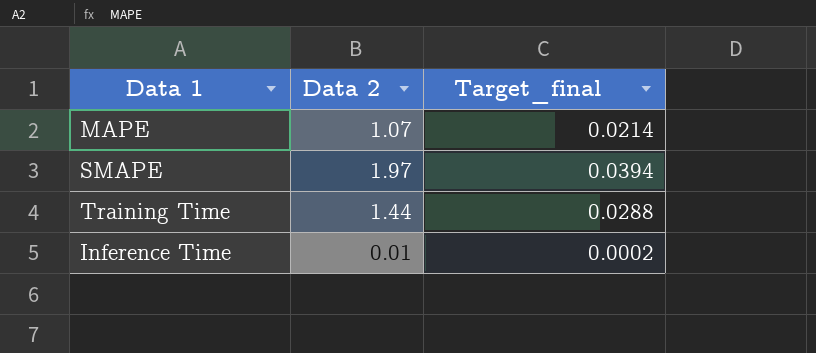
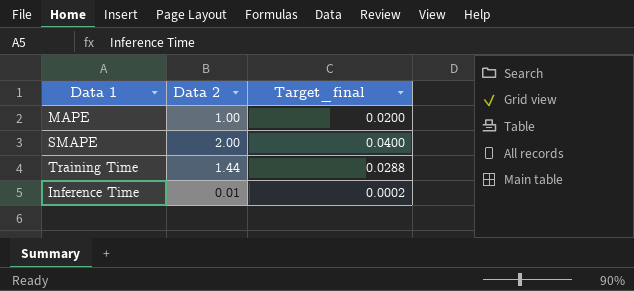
MAPE | Data 2: 1.07 -> 1.00
MAPE | Target_final: 0.0214 -> 0.0200
SMAPE | Data 2: 1.97 -> 2.00
SMAPE | Target_final: 0.0394 -> 0.0400

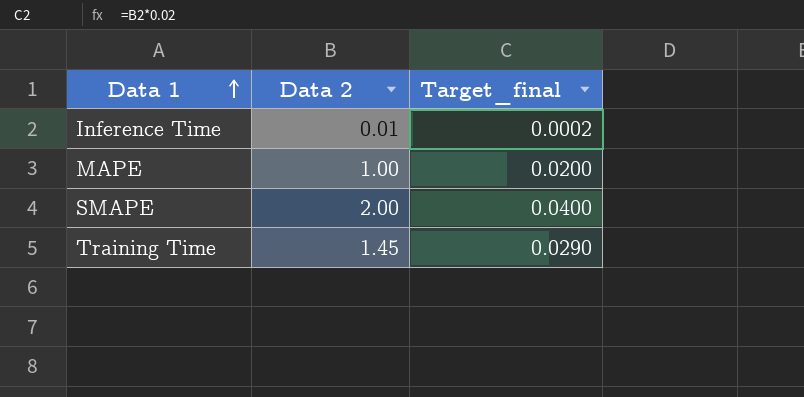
row order: none -> Data 1 ascending
Training Time | Data 2: 1.44 -> 1.45
Training Time | Target_final: 0.0288 -> 0.0290

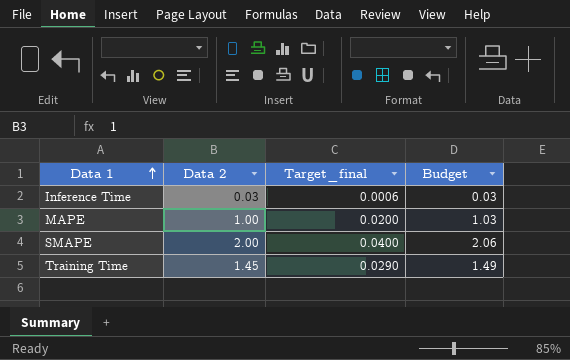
column Budget | formula: none -> [Data 2] * 1.03
Inference Time | Data 2: 0.01 -> 0.03
Inference Time | Target_final: 0.0002 -> 0.0006

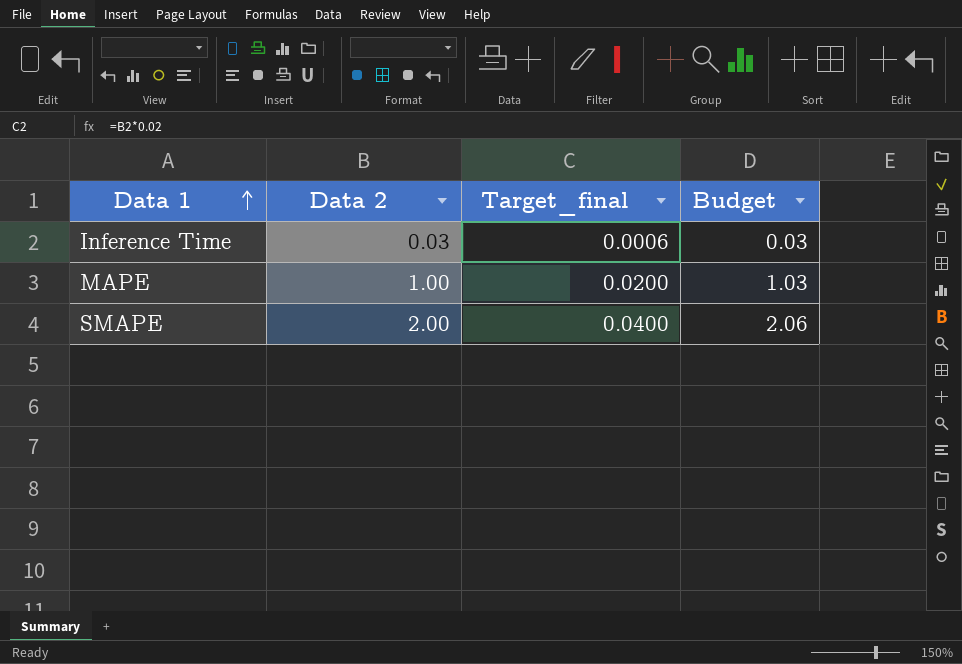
row Training Time: 1.45 | 0.0290 | 1.49 -> none

